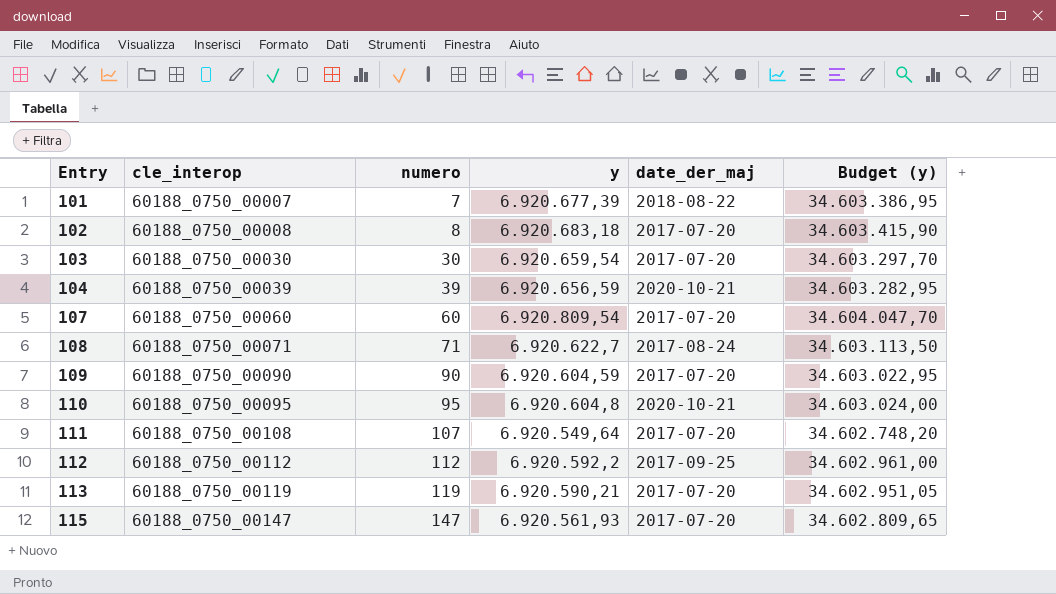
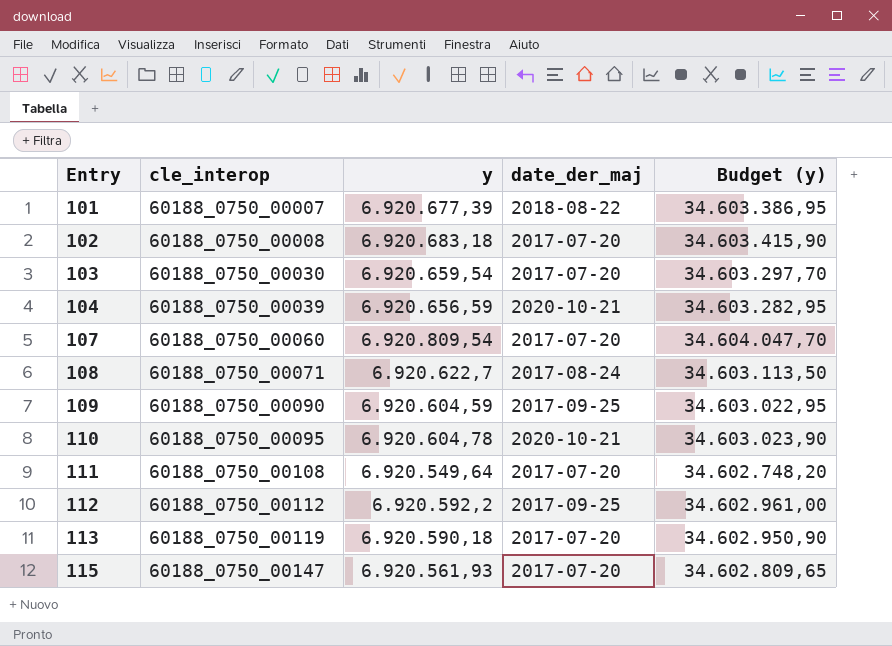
column numero | position: 3 -> none
109 | date_der_maj: 2017-07-20 -> 2017-09-25
110 | y: 6.920.604,8 -> 6.920.604,78
110 | Budget (y): 34.603.024,00 -> 34.603.023,90
113 | y: 6.920.590,21 -> 6.920.590,18
113 | Budget (y): 34.602.951,05 -> 34.602.950,90

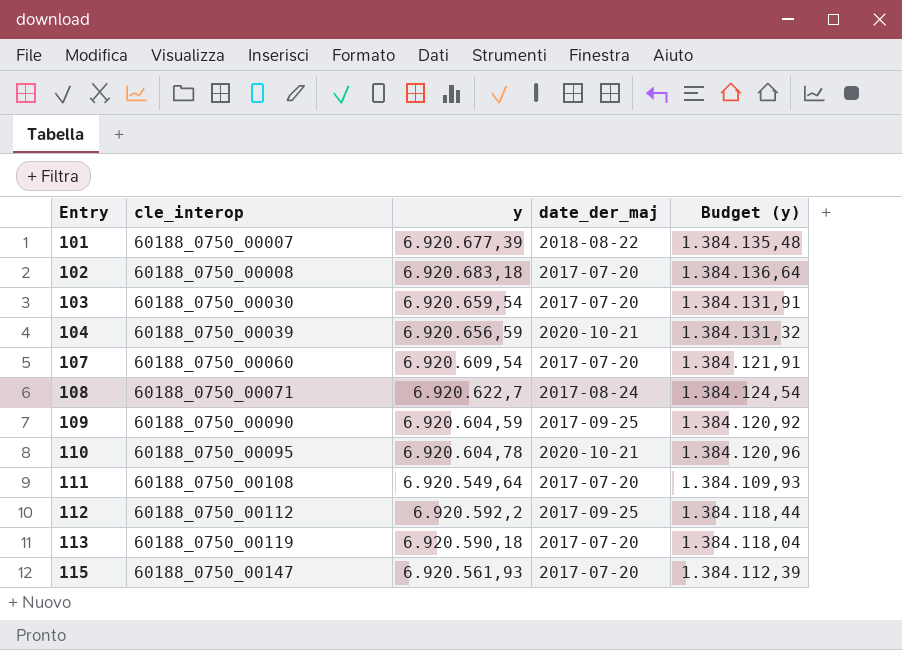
column Budget (y) | formula: [y] * 5 -> [y] * 0,2
107 | y: 6.920.809,54 -> 6.920.609,54

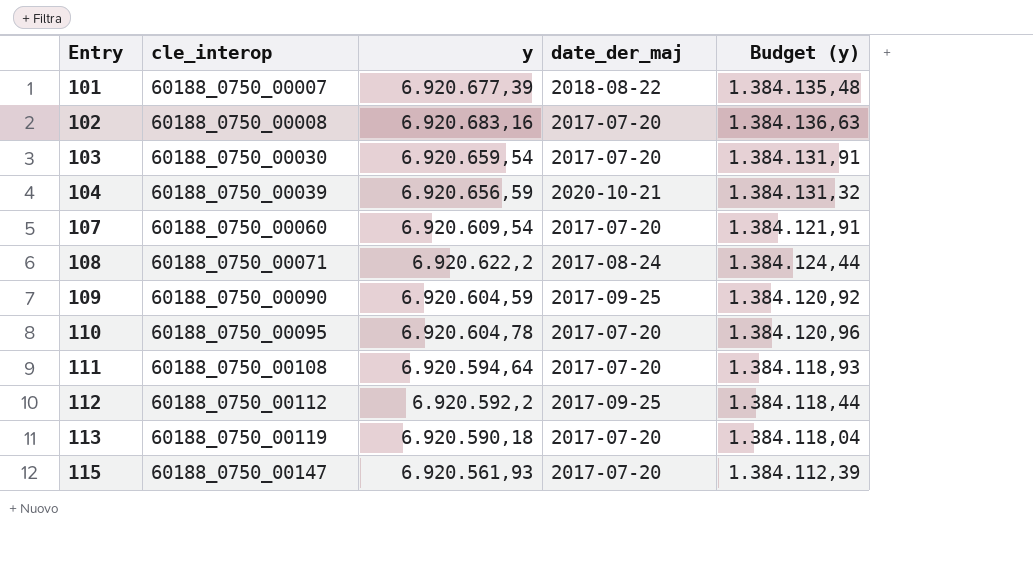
102 | y: 6.920.683,18 -> 6.920.683,16
102 | Budget (y): 1.384.136,64 -> 1.384.136,63
108 | y: 6.920.622,7 -> 6.920.622,2
108 | Budget (y): 1.384.124,54 -> 1.384.124,44
110 | date_der_maj: 2020-10-21 -> 2017-07-20
111 | y: 6.920.549,64 -> 6.920.594,64
111 | Budget (y): 1.384.109,93 -> 1.384.118,93

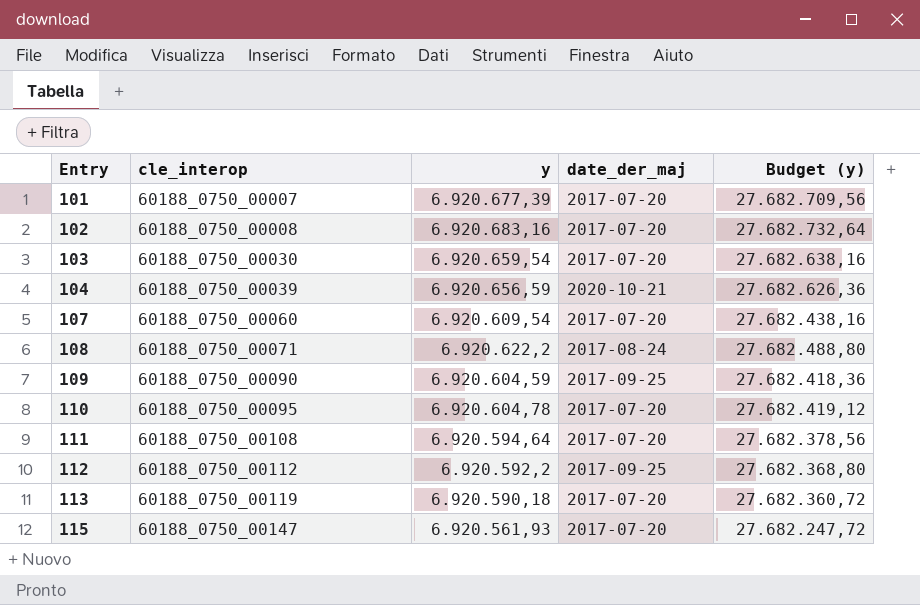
column Budget (y) | formula: [y] * 0,2 -> [y] * 4
101 | date_der_maj: 2018-08-22 -> 2017-07-20

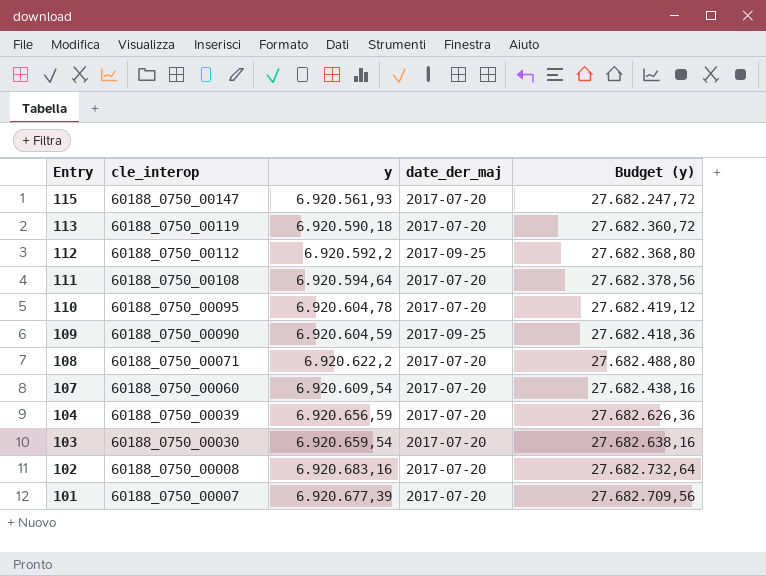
row order: Entry ascending -> Entry descending
108 | date_der_maj: 2017-08-24 -> 2017-07-20
104 | date_der_maj: 2020-10-21 -> 2017-07-20

